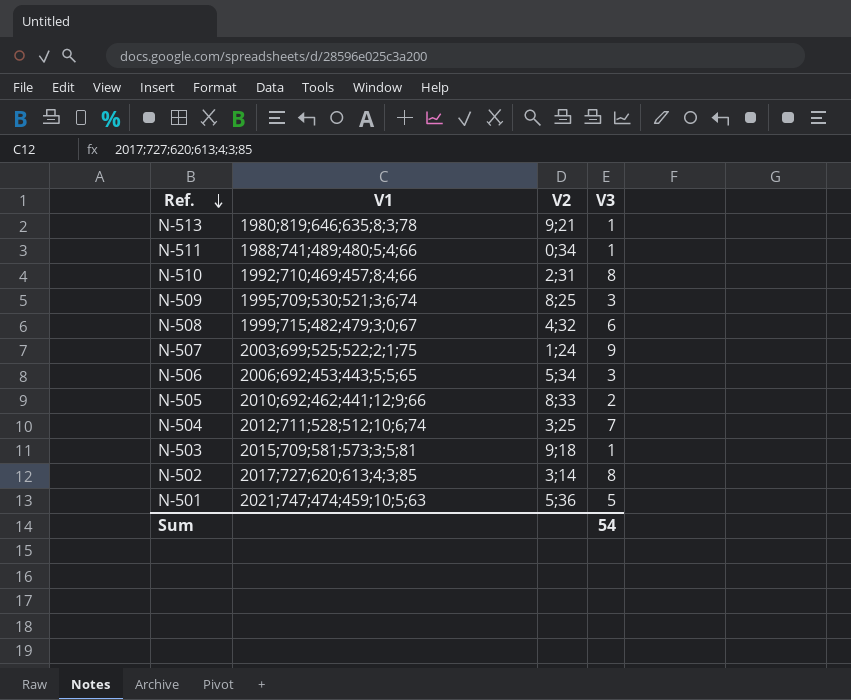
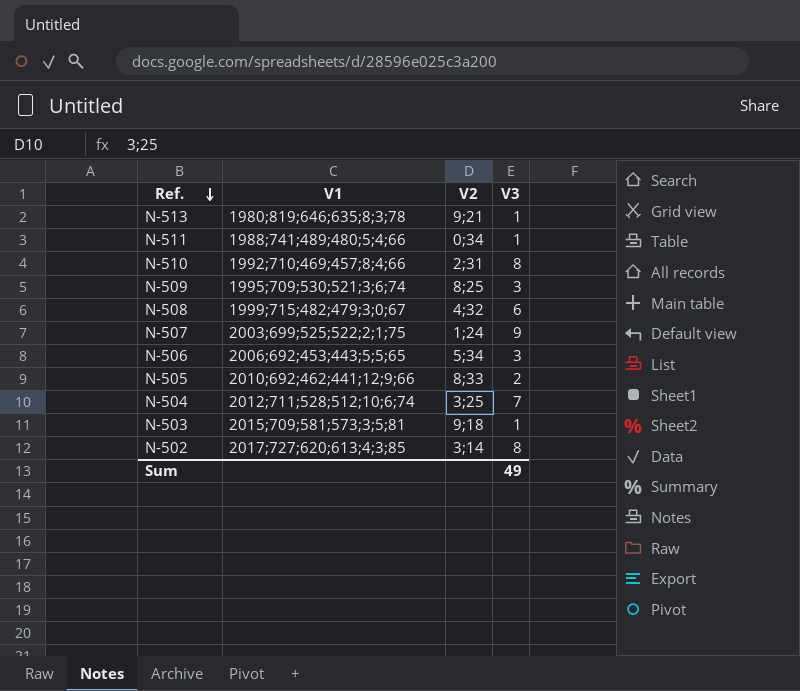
row N-501: 2021;747;474;459;10;5;63 | 5;36 | 5 -> none
Sum | V3: 54 -> 49

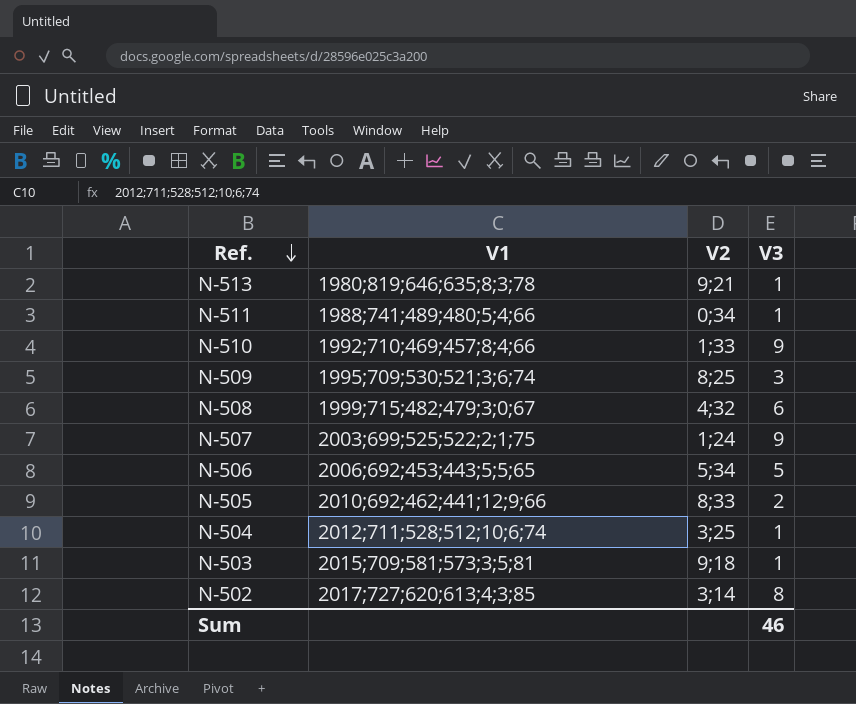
N-510 | V2: 2;31 -> 1;33
N-510 | V3: 8 -> 9
N-506 | V3: 3 -> 5
N-504 | V3: 7 -> 1
Sum | V3: 49 -> 46

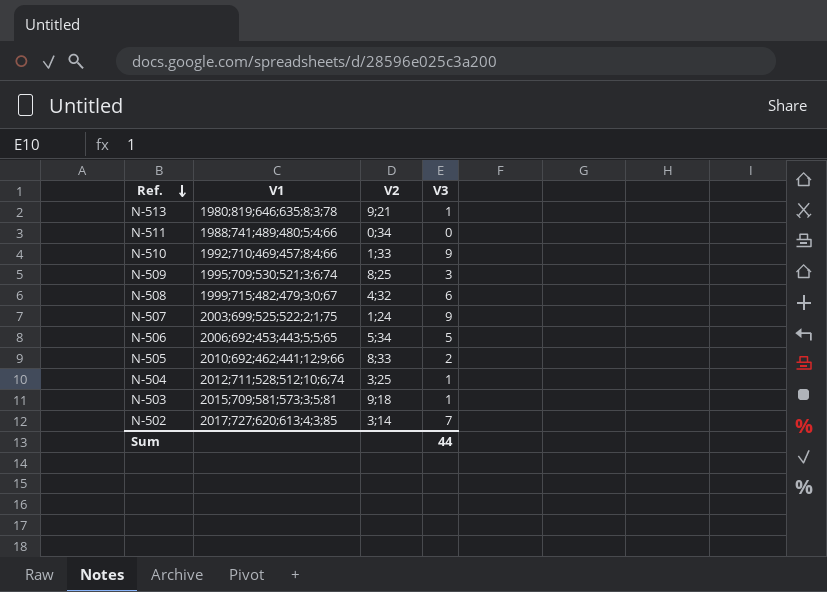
N-511 | V3: 1 -> 0
N-502 | V3: 8 -> 7
Sum | V3: 46 -> 44

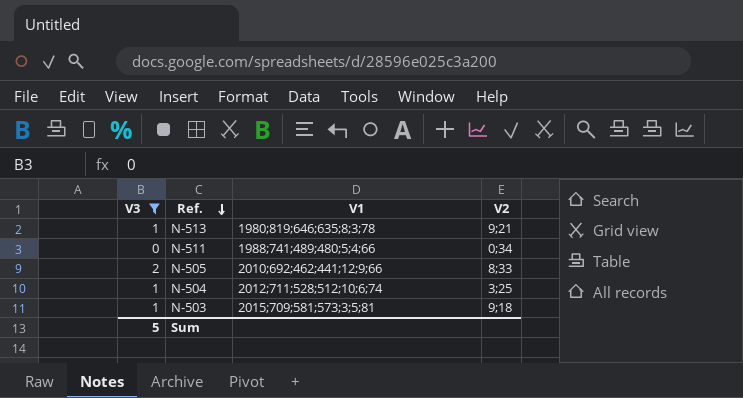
filter: none -> V3 <= 2
column V3 | position: 4 -> 1
Sum | V3: 44 -> 5

